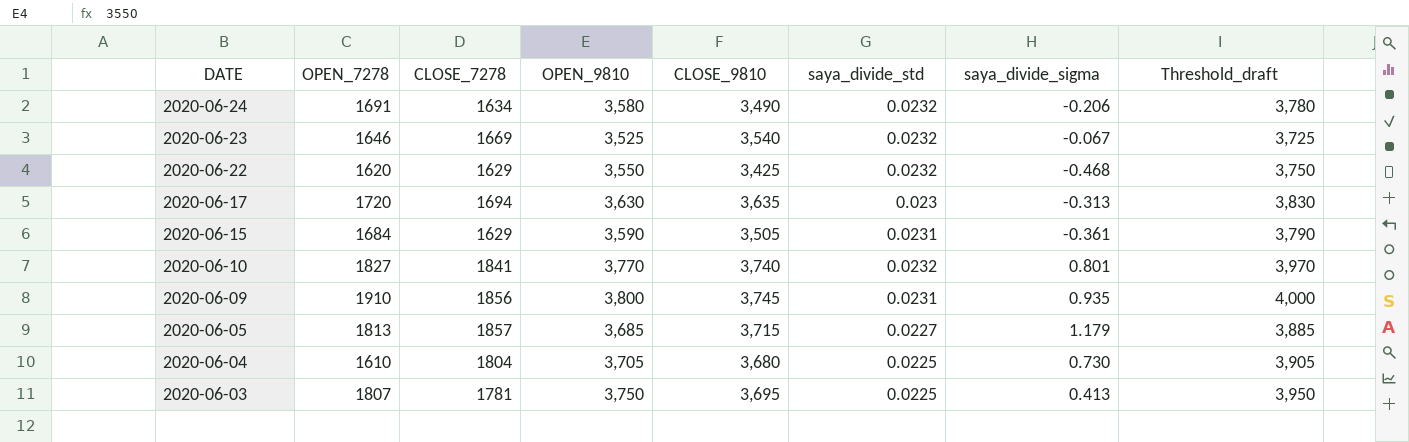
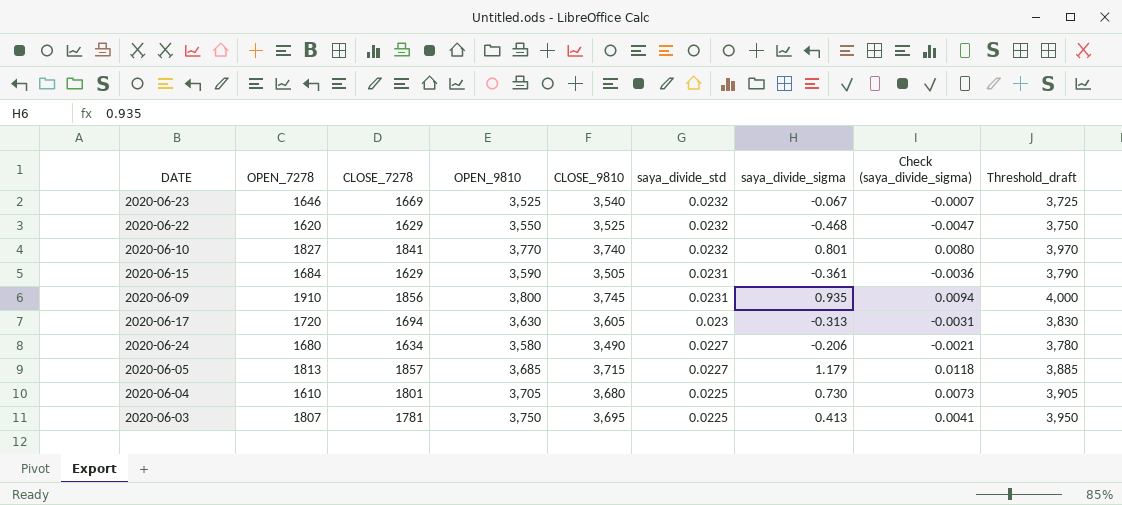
row order: DATE descending -> saya_divide_std descending
column Check (saya_divide_sigma) | formula: none -> [saya_divide_sigma] * 0.01
2020-06-22 | CLOSE_9810: 3,425 -> 3,525
2020-06-17 | CLOSE_9810: 3,635 -> 3,605
2020-06-24 | OPEN_7278: 1691 -> 1680
2020-06-24 | saya_divide_std: 0.0232 -> 0.0227
2020-06-04 | CLOSE_7278: 1804 -> 1801

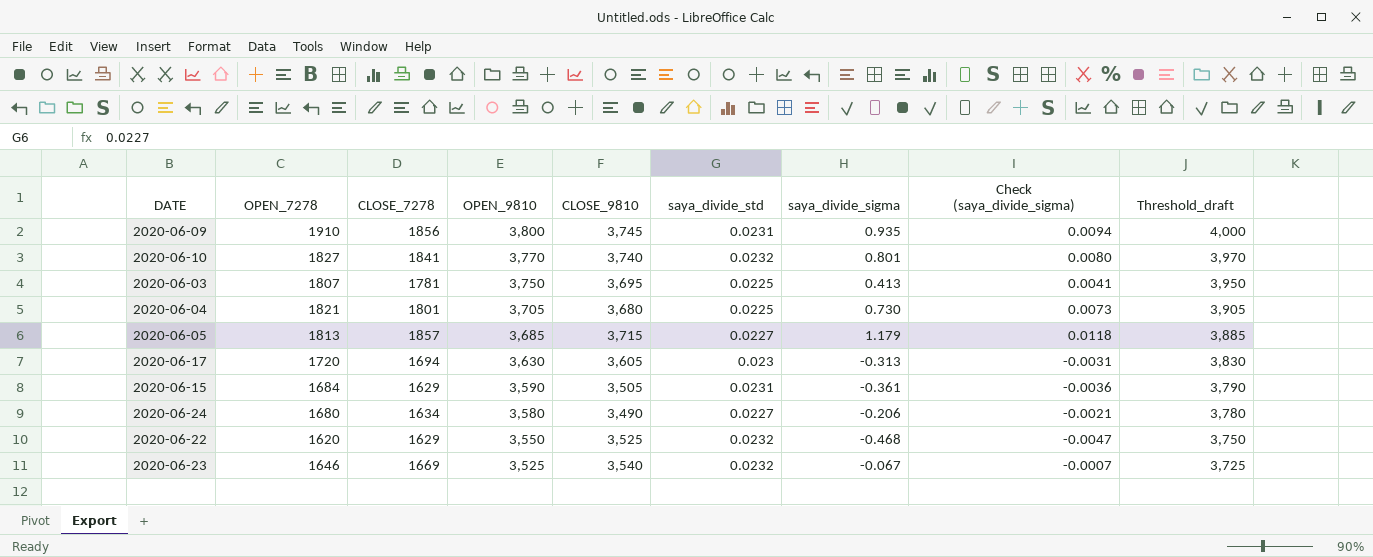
row order: saya_divide_std descending -> OPEN_9810 descending
2020-06-04 | OPEN_7278: 1610 -> 1821

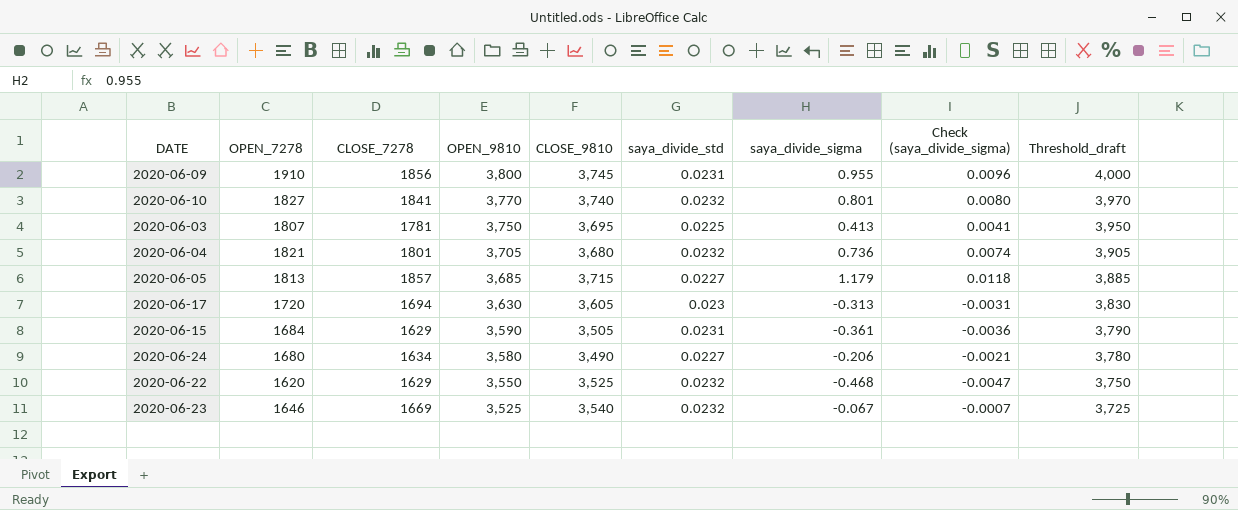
2020-06-09 | saya_divide_sigma: 0.935 -> 0.955
2020-06-09 | Check (saya_divide_sigma): 0.0094 -> 0.0096
2020-06-04 | saya_divide_std: 0.0225 -> 0.0232
2020-06-04 | saya_divide_sigma: 0.730 -> 0.736
2020-06-04 | Check (saya_divide_sigma): 0.0073 -> 0.0074

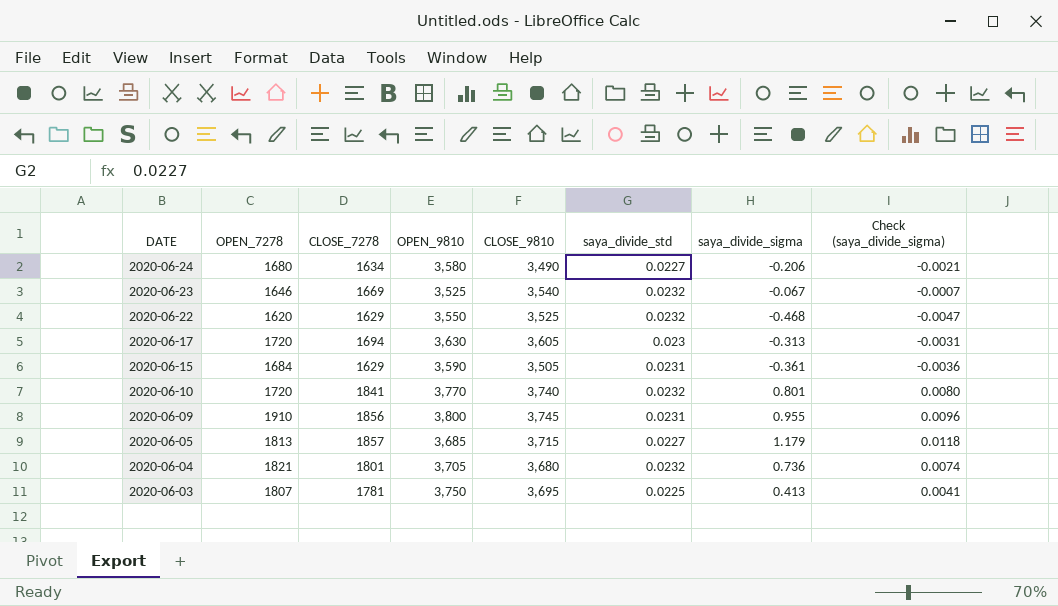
row order: OPEN_9810 descending -> DATE descending
column Threshold_draft | formula: [OPEN_9810] + 200 -> none
2020-06-10 | OPEN_7278: 1827 -> 1720

